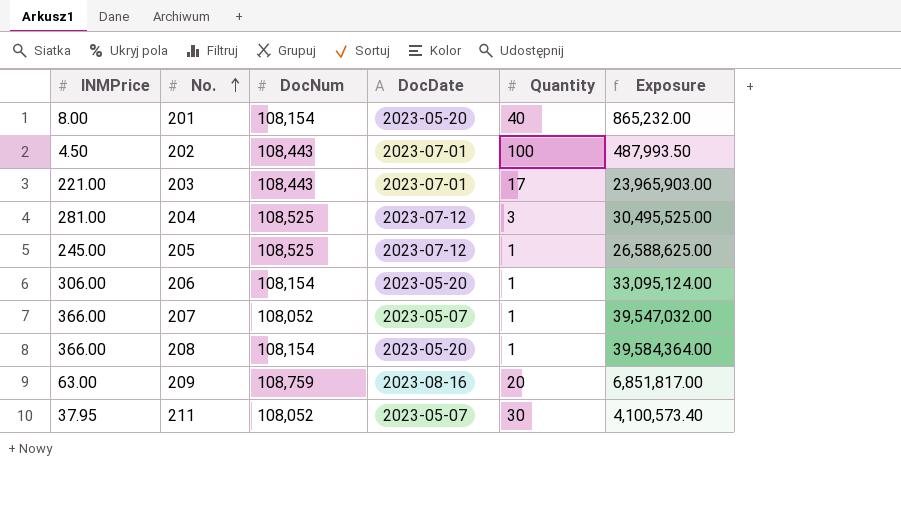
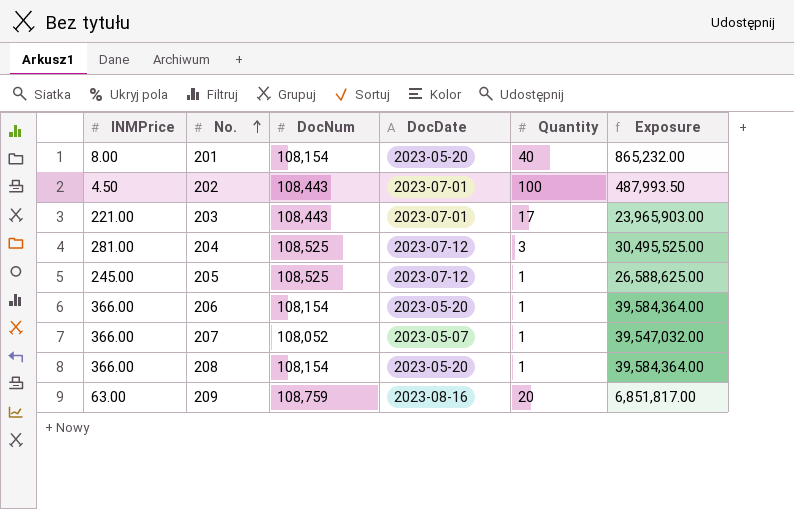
row 211: 37.95 | 108,052 | 2023-05-07 | 30 | 4,100,573.40 -> none
206 | INMPrice: 306.00 -> 366.00
206 | Exposure: 33,095,124.00 -> 39,584,364.00

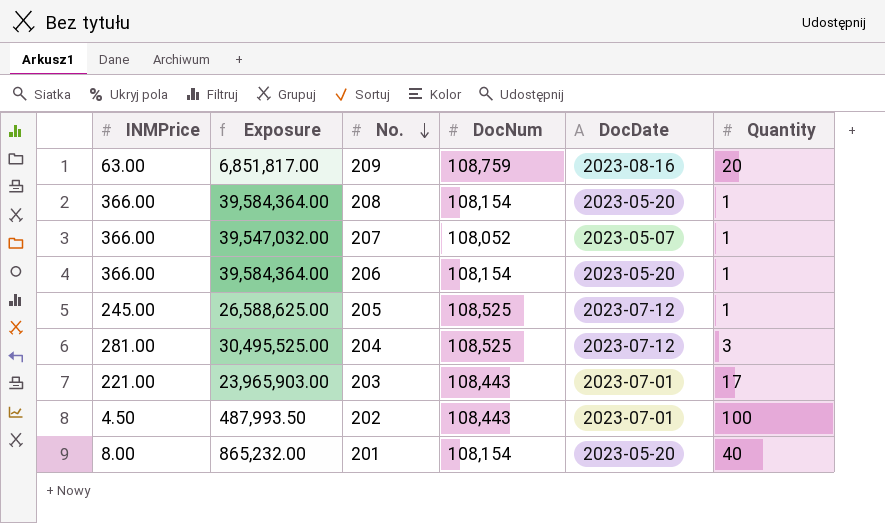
row order: No. ascending -> No. descending
column Exposure | position: 6 -> 2

